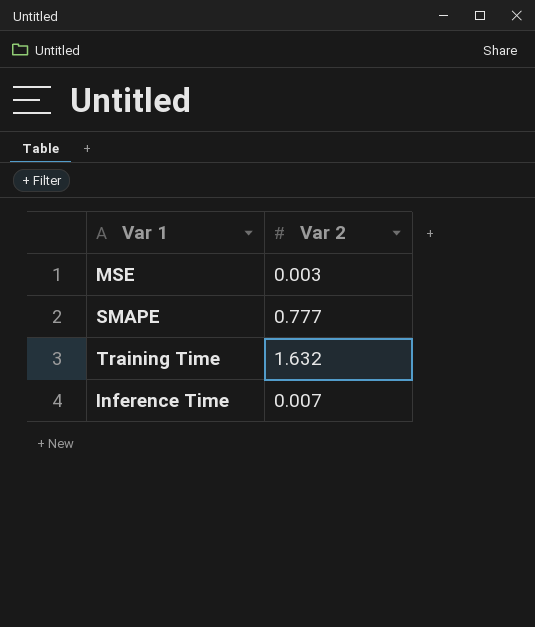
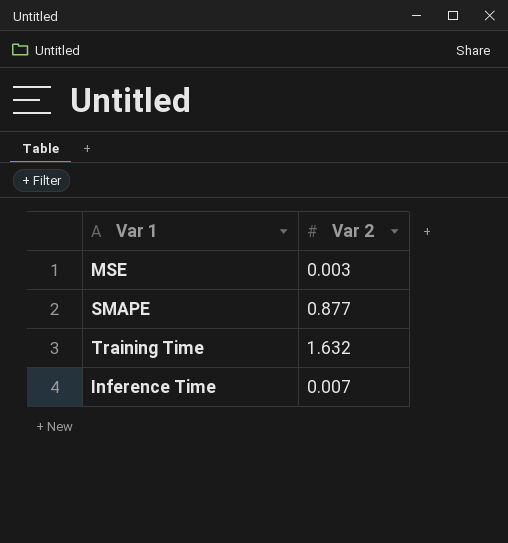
SMAPE | Var 2: 0.777 -> 0.877

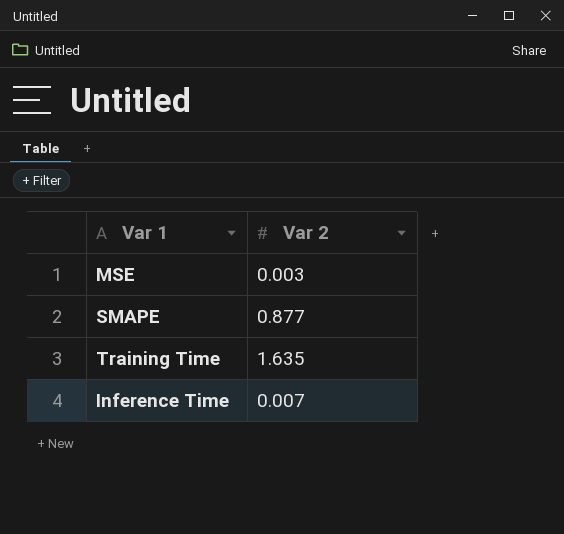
Training Time | Var 2: 1.632 -> 1.635

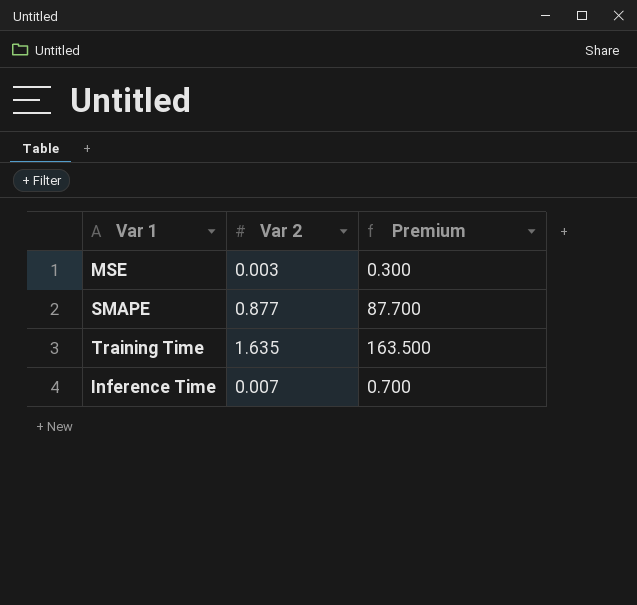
column Premium | formula: none -> [Var 2] * 100

